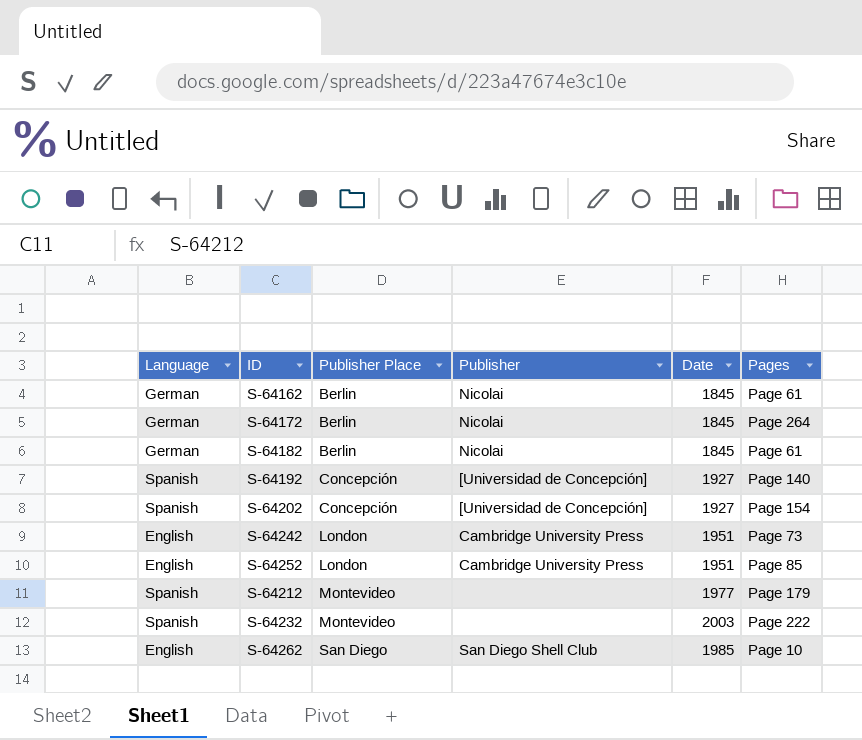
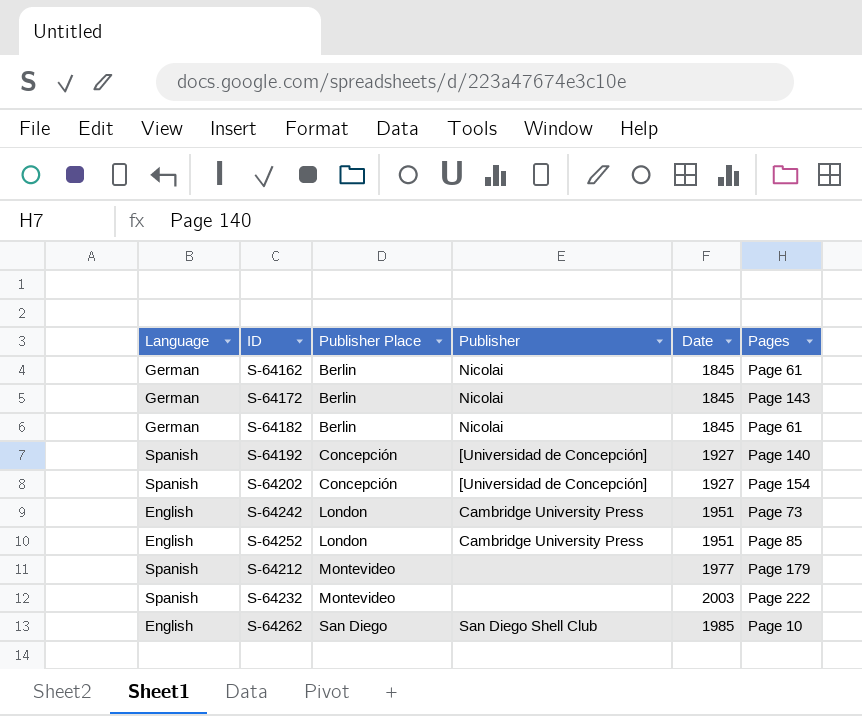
S-64172 | Pages: Page 264 -> Page 143

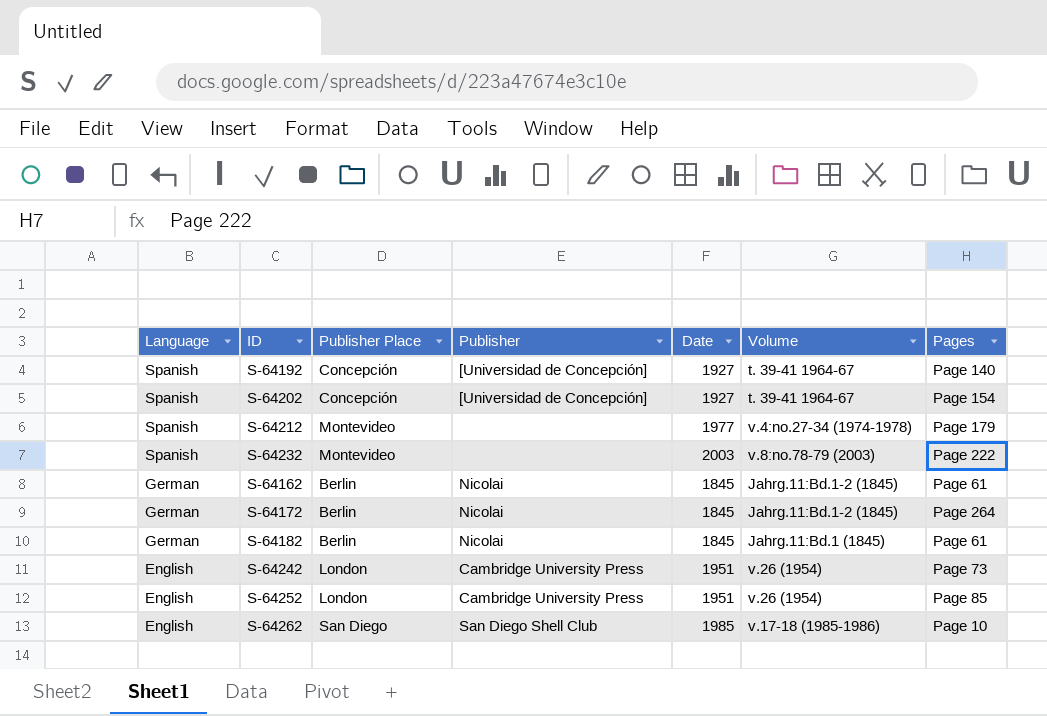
row order: Publisher Place ascending -> Language descending
column Volume | position: none -> 6
S-64172 | Pages: Page 143 -> Page 264

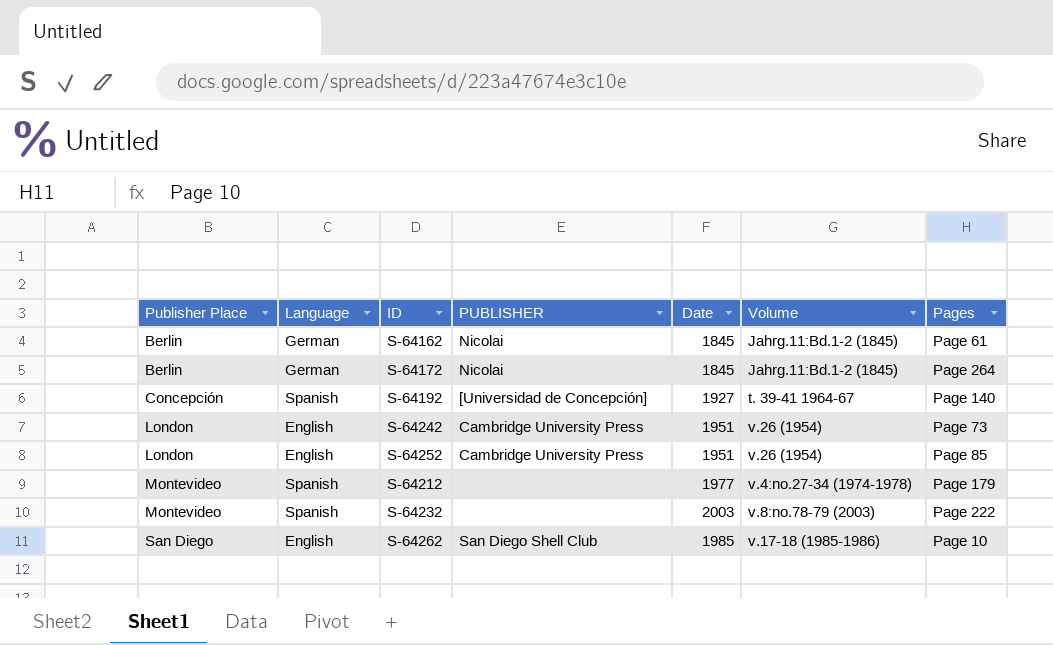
row order: Language descending -> Publisher Place ascending
column Publisher Place | position: 3 -> 1
column name: Publisher -> PUBLISHER
row S-64202: Spanish | Concepción | [Universidad de Concepción] | 1927 | t. 39-41 1964-67 | Page 154 -> none
row S-64182: German | Berlin | Nicolai | 1845 | Jahrg.11:Bd.1 (1845) | Page 61 -> none

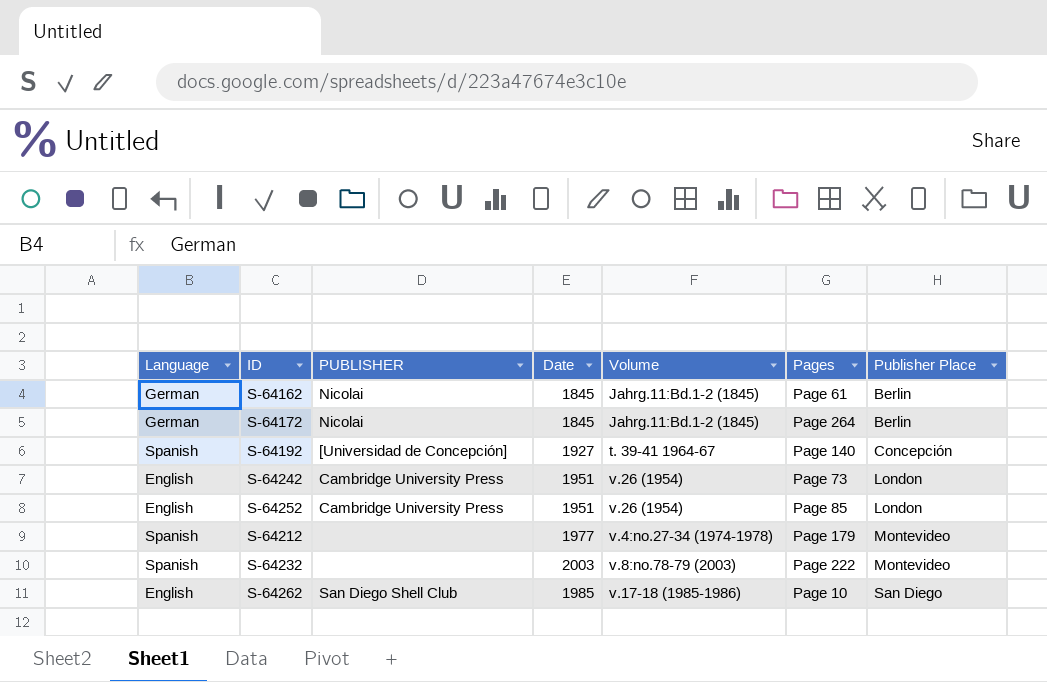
column Publisher Place | position: 1 -> 7

